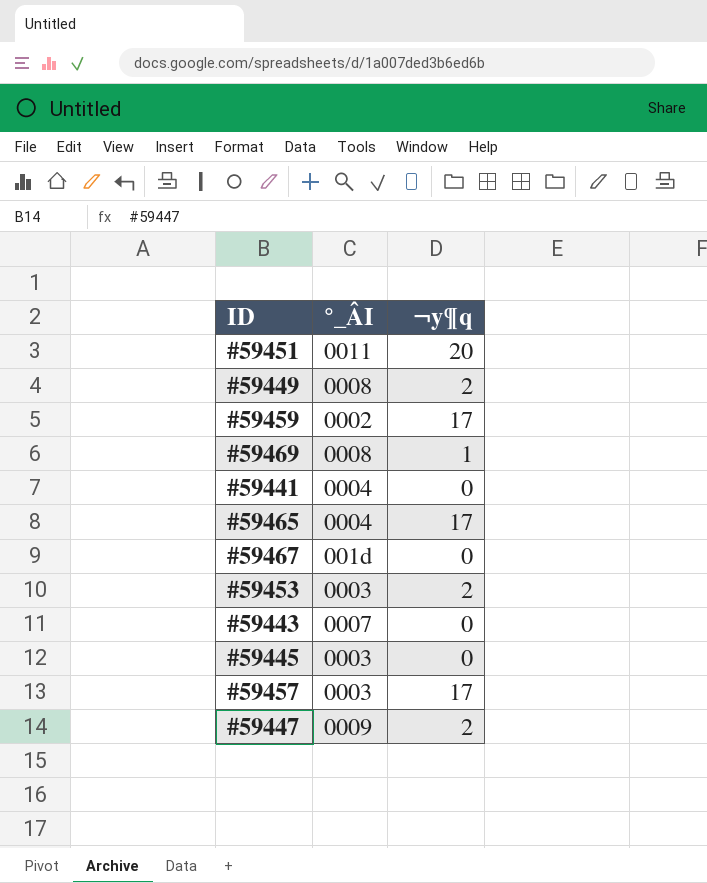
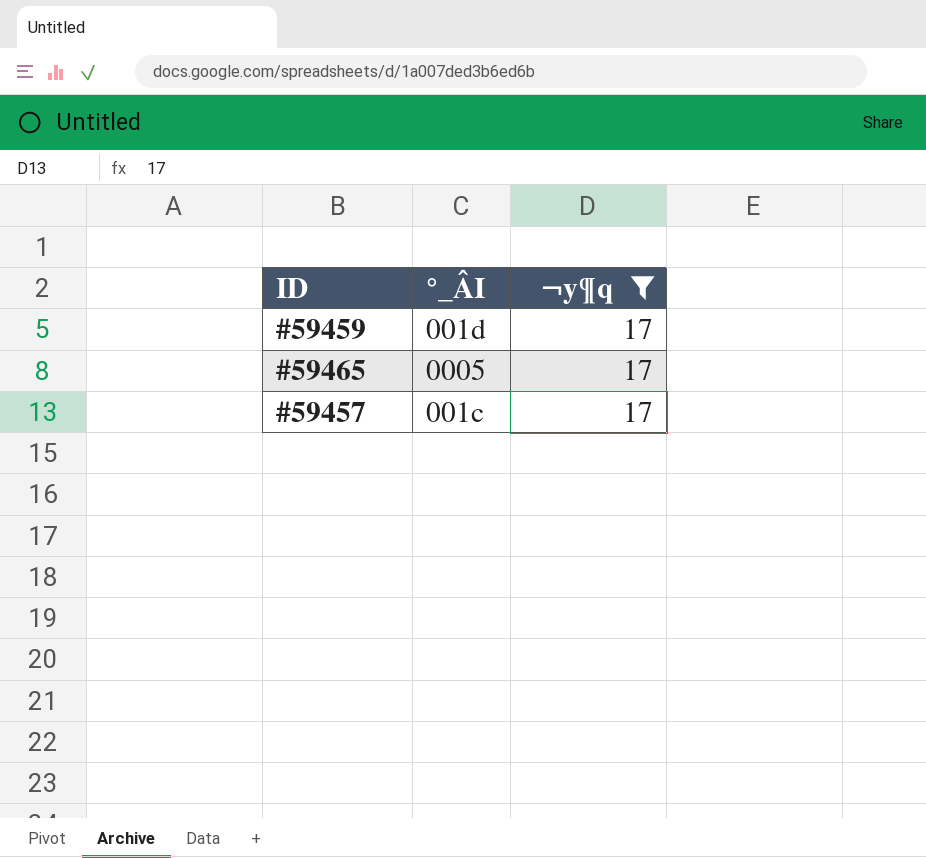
filter: none -> ¬y¶q = 17
#59459 | °_ÂI: 0002 -> 001d
#59465 | °_ÂI: 0004 -> 0005
#59457 | °_ÂI: 0003 -> 001c

